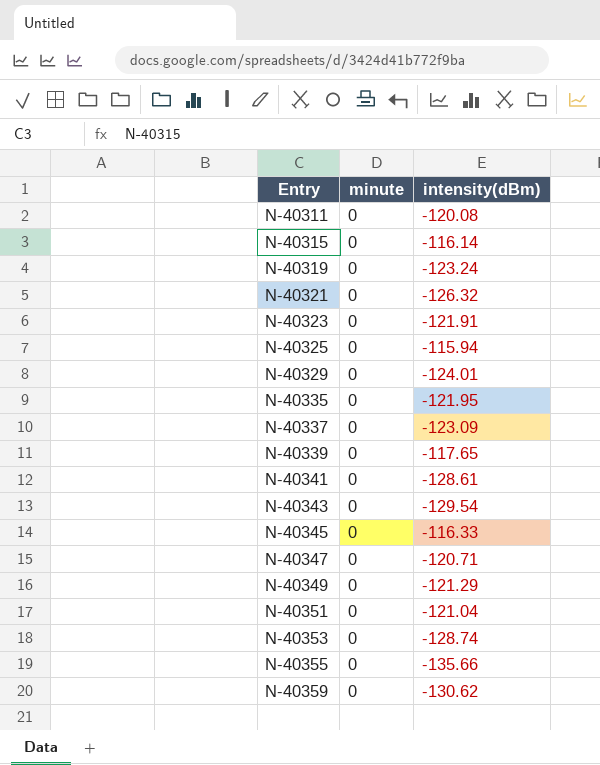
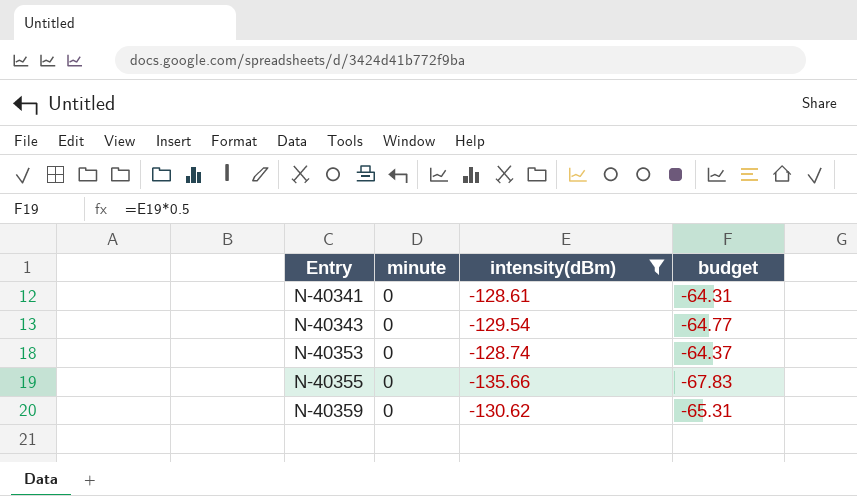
filter: none -> intensity(dBm) <= -128.61
column budget | formula: none -> [intensity(dBm)] * 0.5

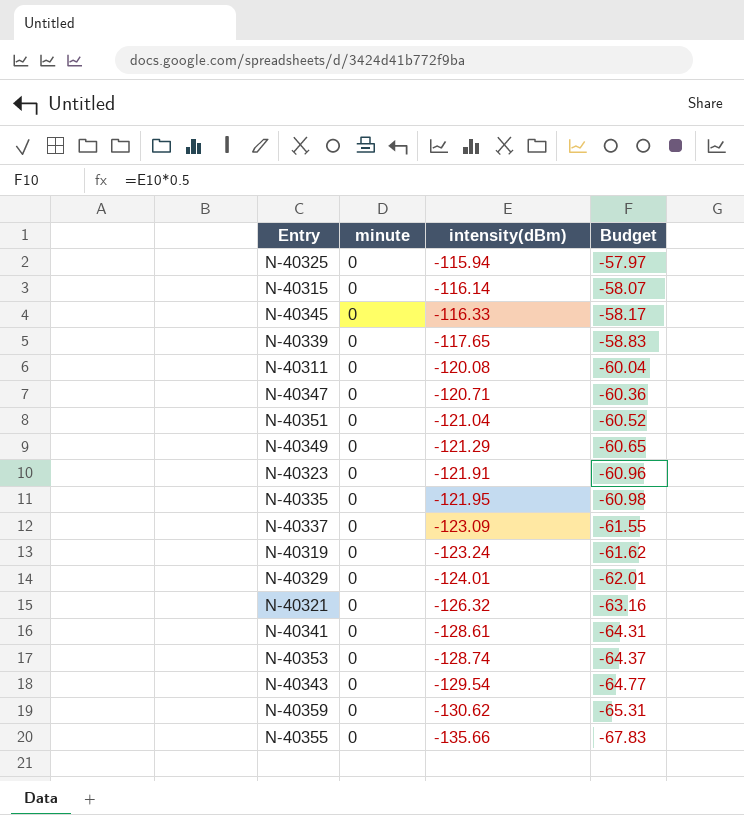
filter: intensity(dBm) <= -128.61 -> none
row order: Entry ascending -> intensity(dBm) descending
column name: budget -> Budget

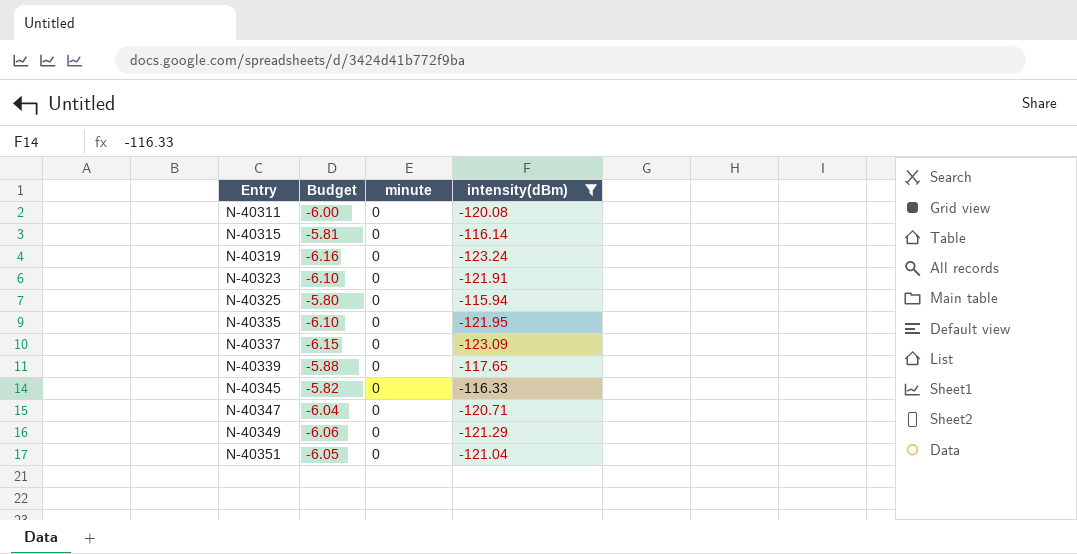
filter: none -> intensity(dBm) >= -123.24
row order: intensity(dBm) descending -> Entry ascending
column Budget | formula: [intensity(dBm)] * 0.5 -> [intensity(dBm)] * 0.05
column Budget | position: 4 -> 2

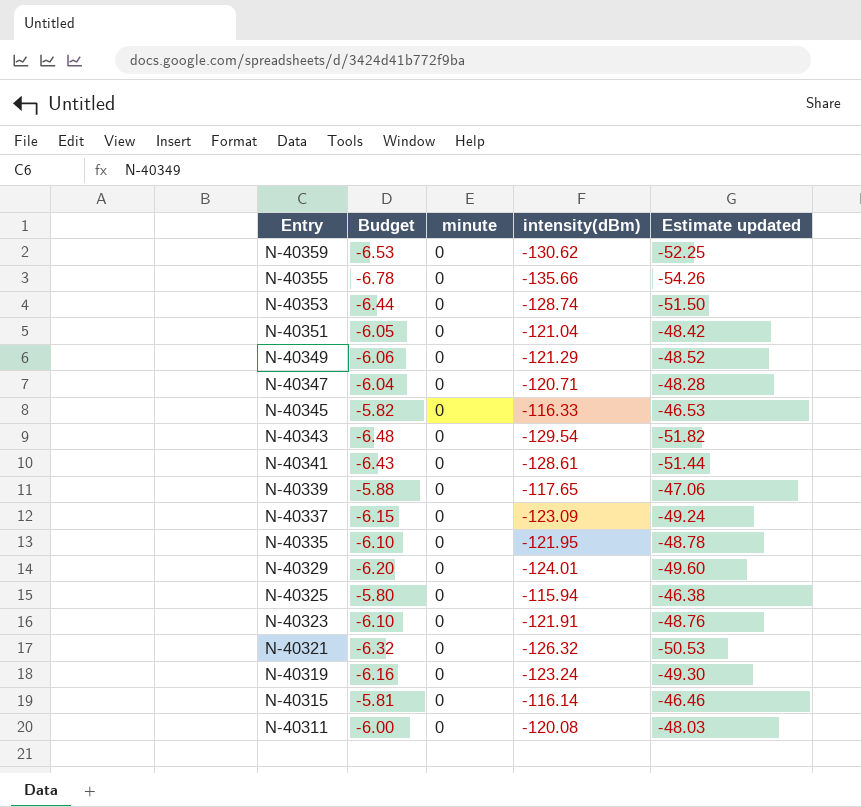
filter: intensity(dBm) >= -123.24 -> none
row order: Entry ascending -> Entry descending
column Estimate updated | formula: none -> [intensity(dBm)] * 0.4

